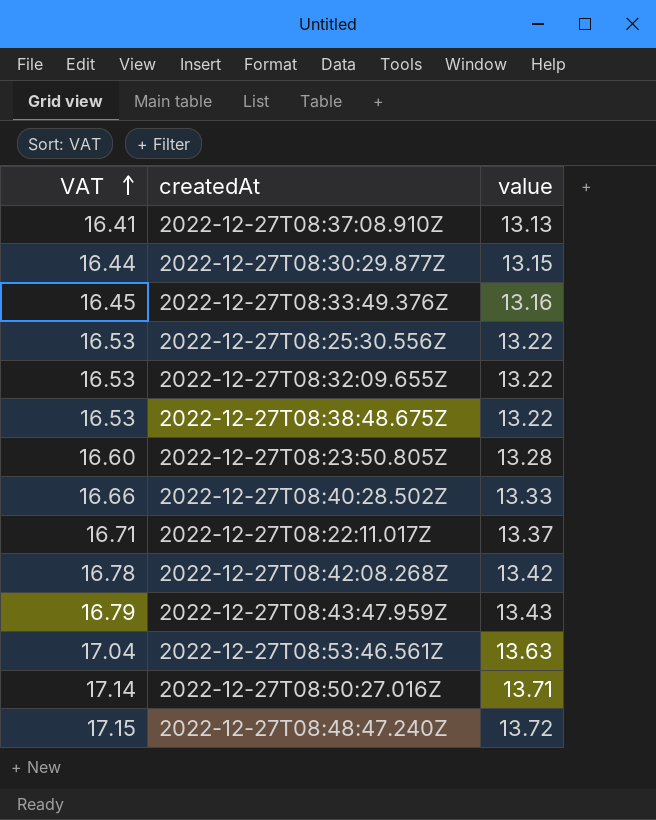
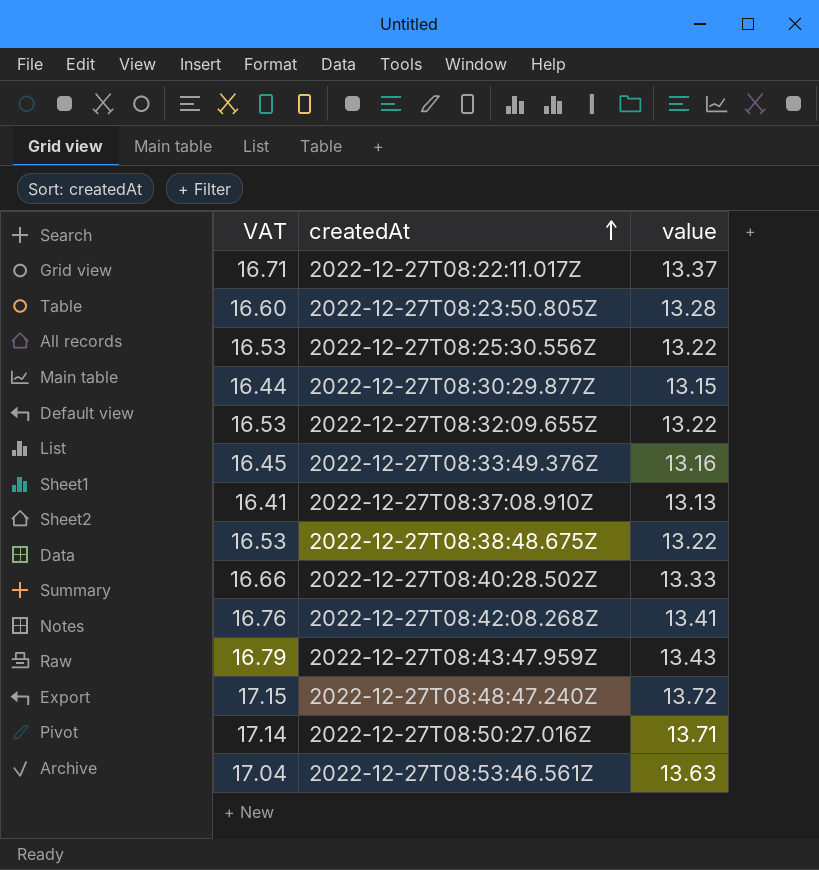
row order: VAT ascending -> createdAt ascending
2022-12-27T08:42:08.268Z | VAT: 16.78 -> 16.76
2022-12-27T08:42:08.268Z | value: 13.42 -> 13.41

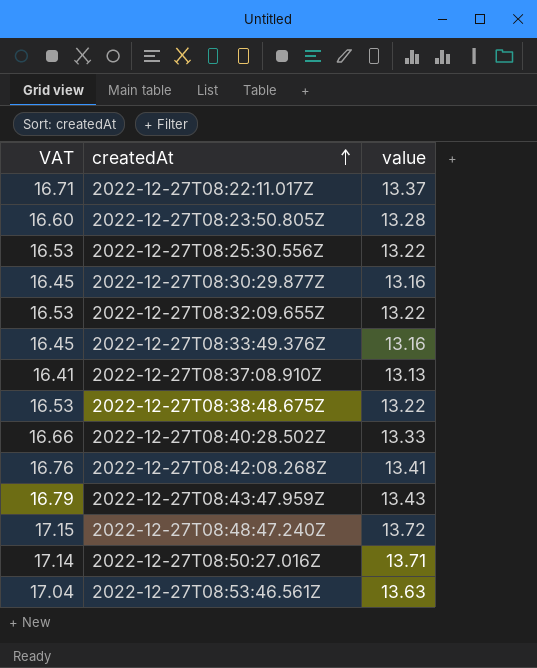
2022-12-27T08:30:29.877Z | VAT: 16.44 -> 16.45
2022-12-27T08:30:29.877Z | value: 13.15 -> 13.16

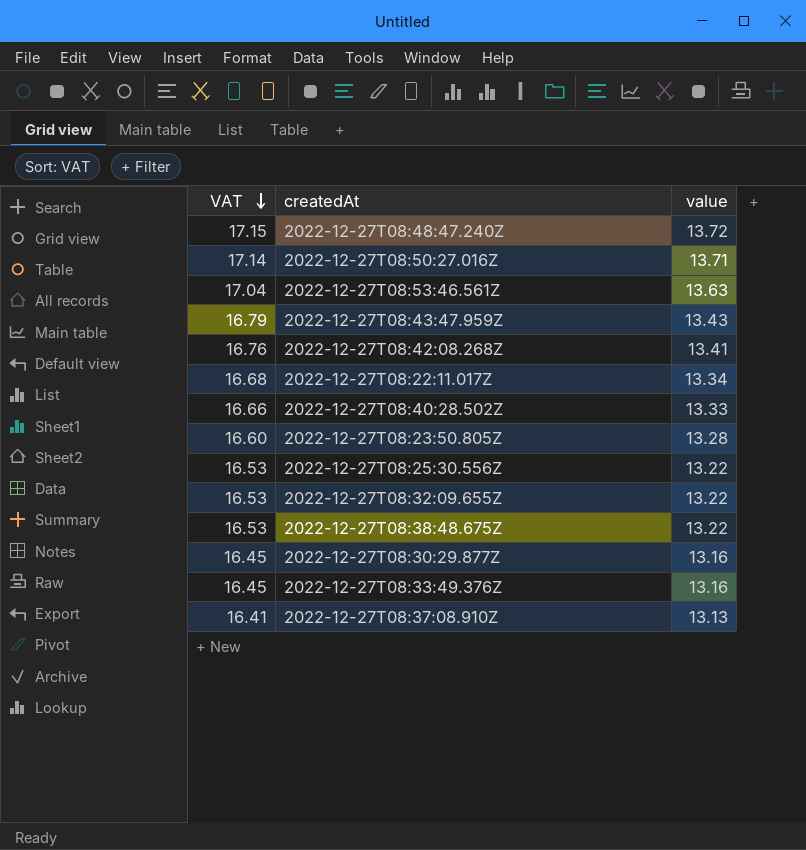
row order: createdAt ascending -> VAT descending
2022-12-27T08:22:11.017Z | VAT: 16.71 -> 16.68
2022-12-27T08:22:11.017Z | value: 13.37 -> 13.34

